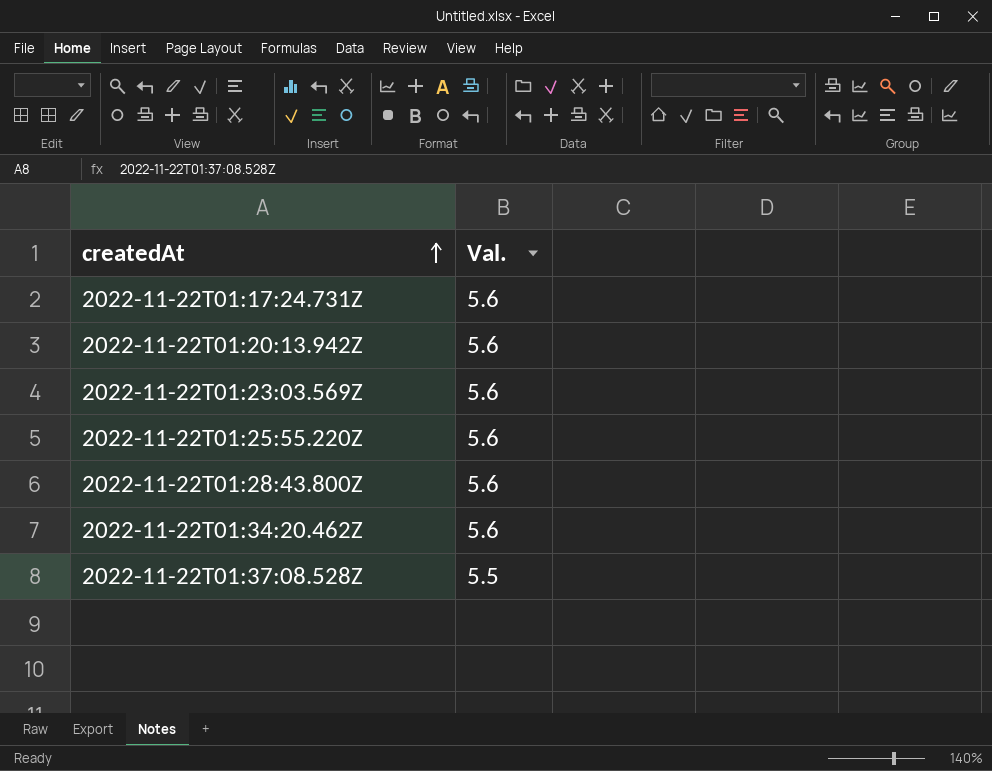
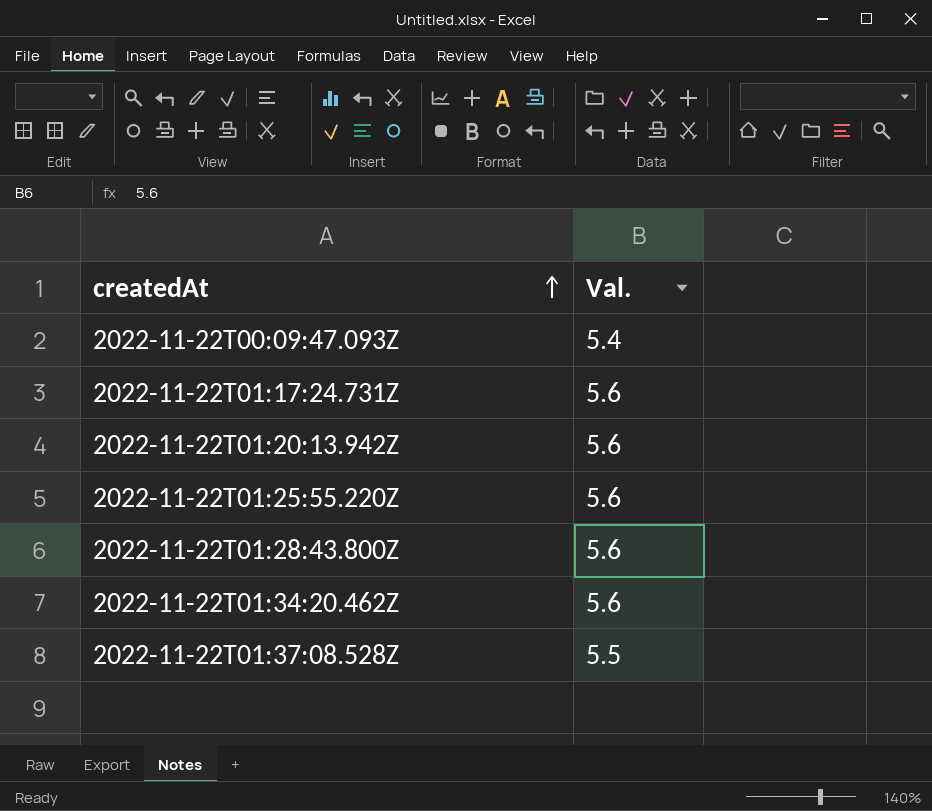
row 2022-11-22T01:23:03.569Z: 5.6 -> none
row 2022-11-22T00:09:47.093Z: none -> 5.4

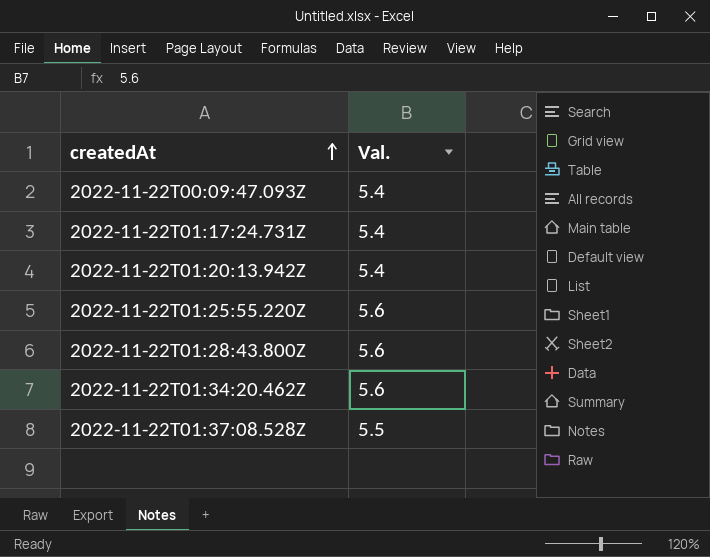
2022-11-22T01:17:24.731Z | Val.: 5.6 -> 5.4
2022-11-22T01:20:13.942Z | Val.: 5.6 -> 5.4

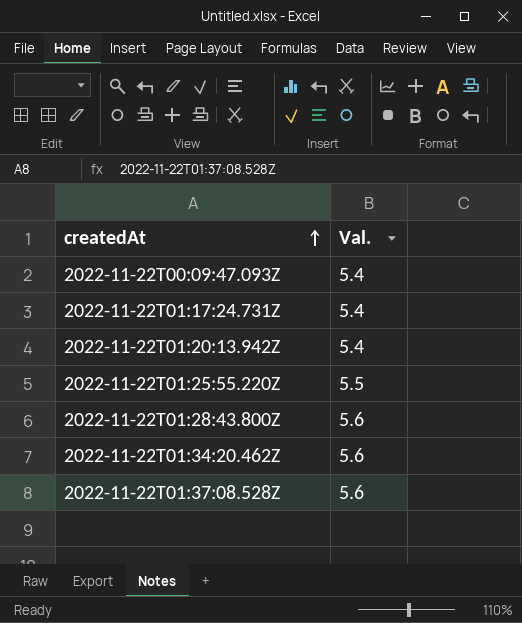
2022-11-22T01:25:55.220Z | Val.: 5.6 -> 5.5
2022-11-22T01:37:08.528Z | Val.: 5.5 -> 5.6

